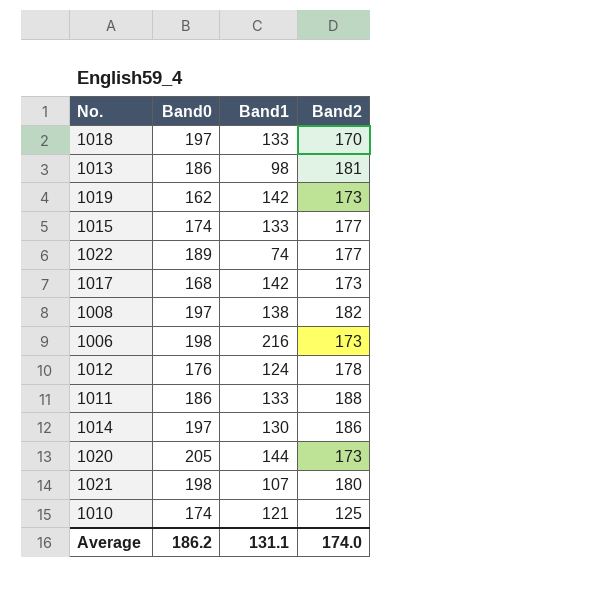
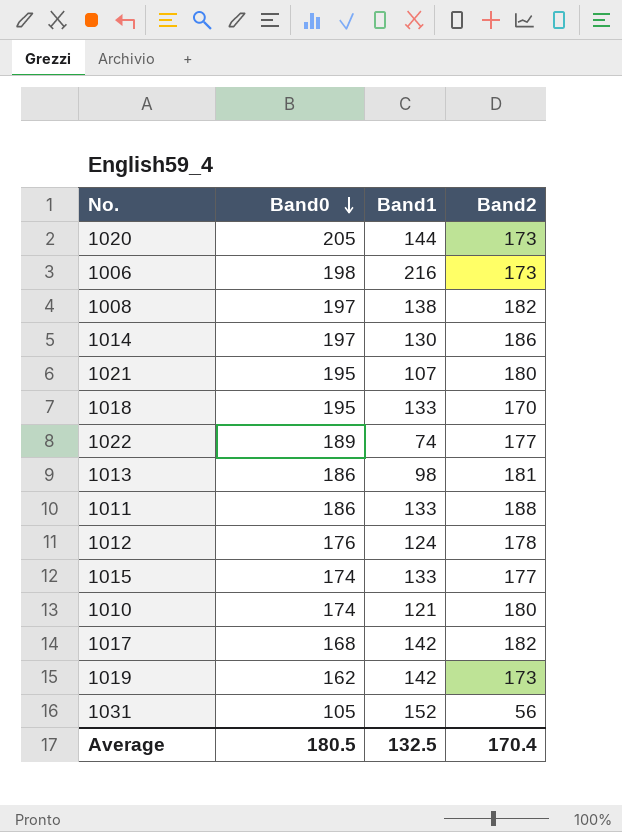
row order: none -> Band0 descending
1021 | Band0: 198 -> 195
1018 | Band0: 197 -> 195
1010 | Band2: 125 -> 180
1017 | Band2: 173 -> 182
row 1031: none -> 105 | 152 | 56
Average | Band0: 186.2 -> 180.5
Average | Band1: 131.1 -> 132.5
Average | Band2: 174.0 -> 170.4

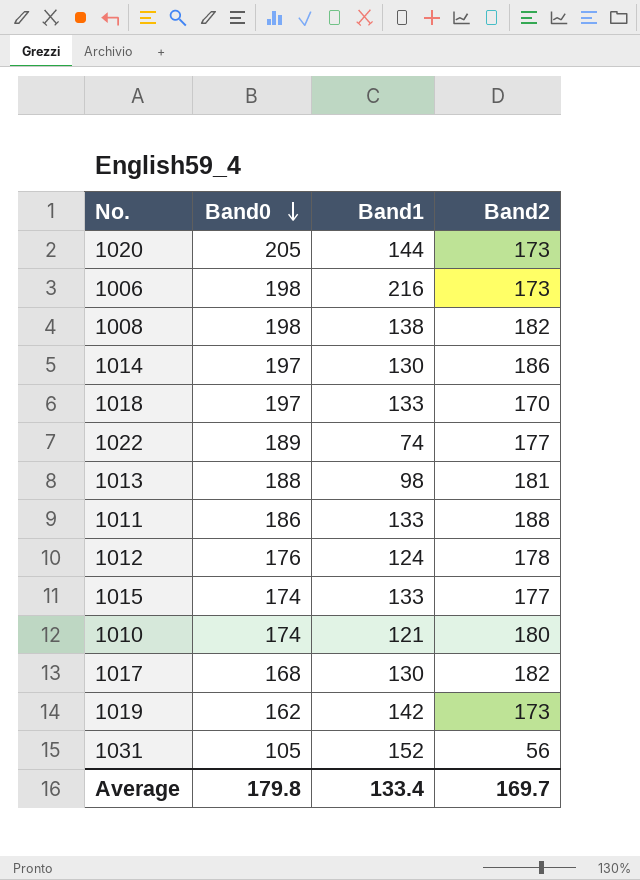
row 1021: 195 | 107 | 180 -> none
1008 | Band0: 197 -> 198
1018 | Band0: 195 -> 197
1013 | Band0: 186 -> 188
1017 | Band1: 142 -> 130
Average | Band0: 180.5 -> 179.8
Average | Band1: 132.5 -> 133.4
Average | Band2: 170.4 -> 169.7

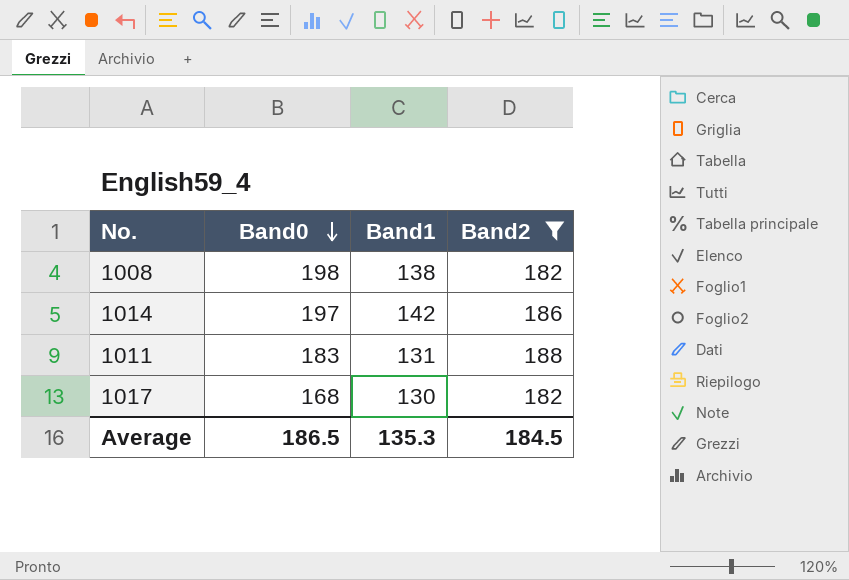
filter: none -> Band2 >= 182
1014 | Band1: 130 -> 142
1011 | Band0: 186 -> 183
1011 | Band1: 133 -> 131
Average | Band0: 179.8 -> 186.5
Average | Band1: 133.4 -> 135.3
Average | Band2: 169.7 -> 184.5

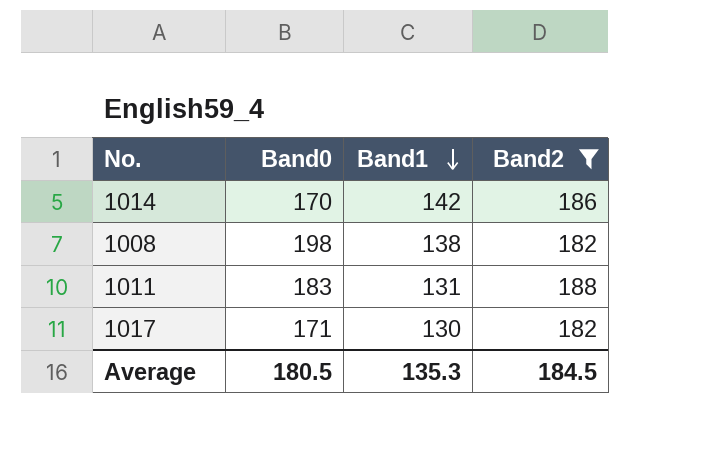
row order: Band0 descending -> Band1 descending
1014 | Band0: 197 -> 170
1017 | Band0: 168 -> 171
Average | Band0: 186.5 -> 180.5

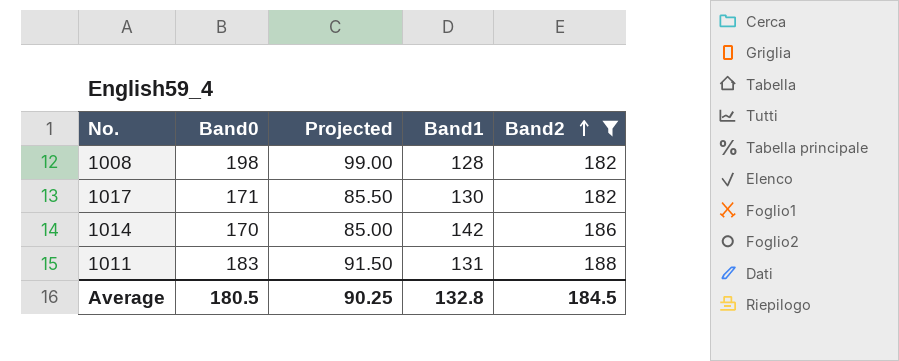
row order: Band1 descending -> Band2 ascending
column Projected | formula: none -> [Band0] * 0.5
1008 | Band1: 138 -> 128
Average | Band1: 135.3 -> 132.8

